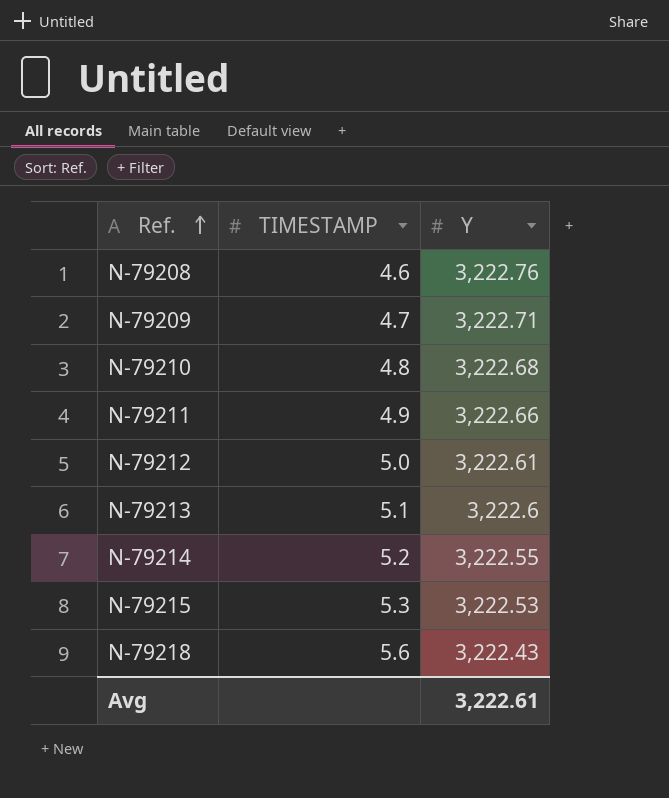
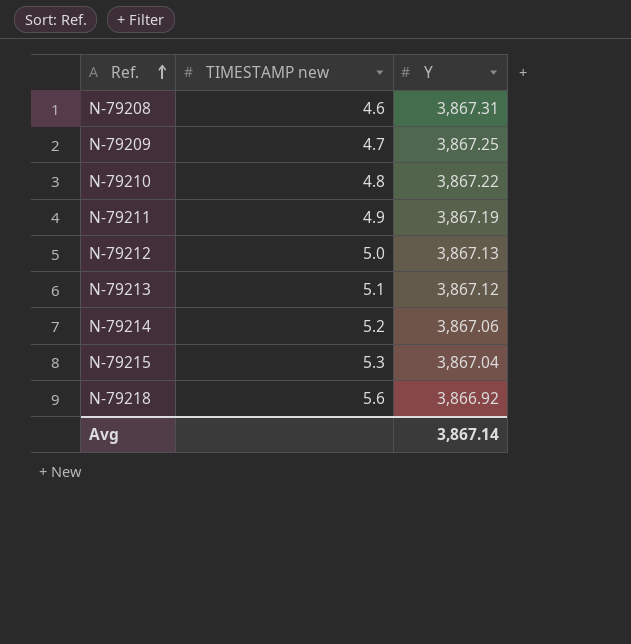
column name: TIMESTAMP -> TIMESTAMP new
N-79208 | Y: 3,222.76 -> 3,867.31
N-79209 | Y: 3,222.71 -> 3,867.25
N-79210 | Y: 3,222.68 -> 3,867.22
N-79211 | Y: 3,222.66 -> 3,867.19
N-79212 | Y: 3,222.61 -> 3,867.13
N-79213 | Y: 3,222.6 -> 3,867.12
N-79214 | Y: 3,222.55 -> 3,867.06
N-79215 | Y: 3,222.53 -> 3,867.04
N-79218 | Y: 3,222.43 -> 3,866.92
Avg | Y: 3,222.61 -> 3,867.14

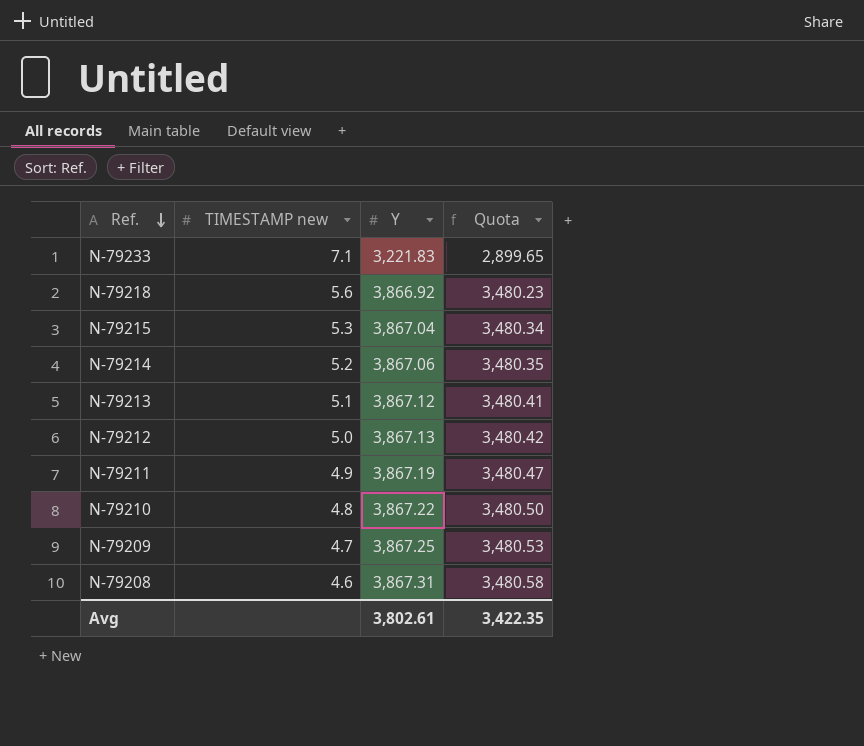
row order: Ref. ascending -> Ref. descending
column Quota | formula: none -> [Y] * 0.9
row N-79233: none -> 7.1 | 3,221.83 | 2,899.65
Avg | Y: 3,867.14 -> 3,802.61

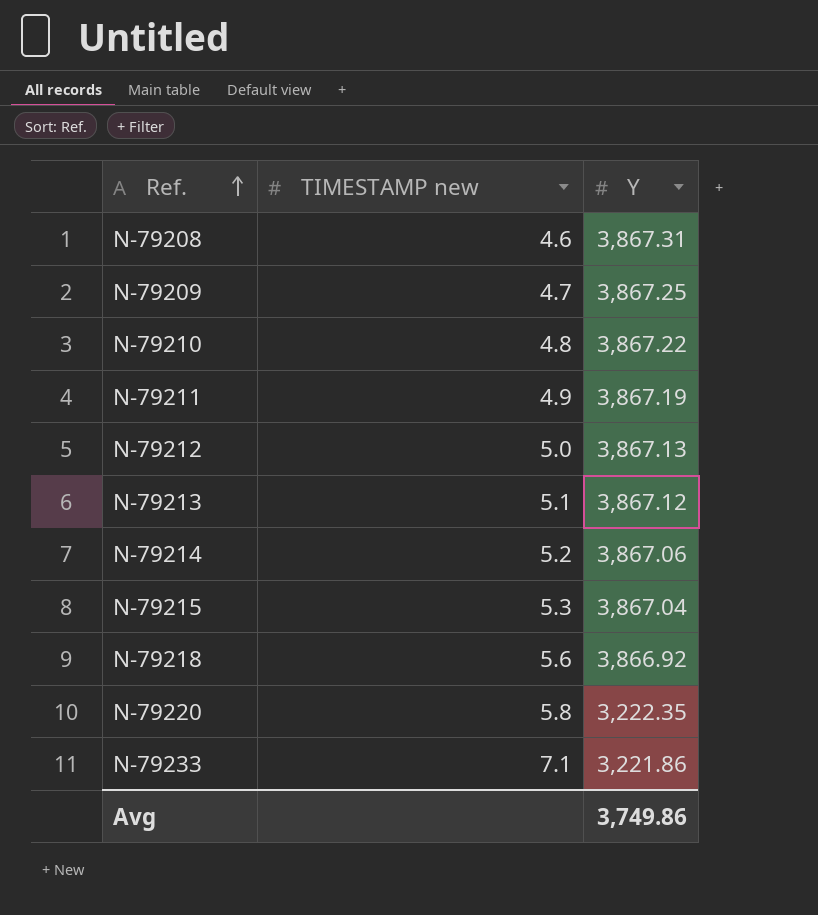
row order: Ref. descending -> Ref. ascending
column Quota | formula: [Y] * 0.9 -> none
row N-79220: none -> 5.8 | 3,222.35
N-79233 | Y: 3,221.83 -> 3,221.86
Avg | Y: 3,802.61 -> 3,749.86

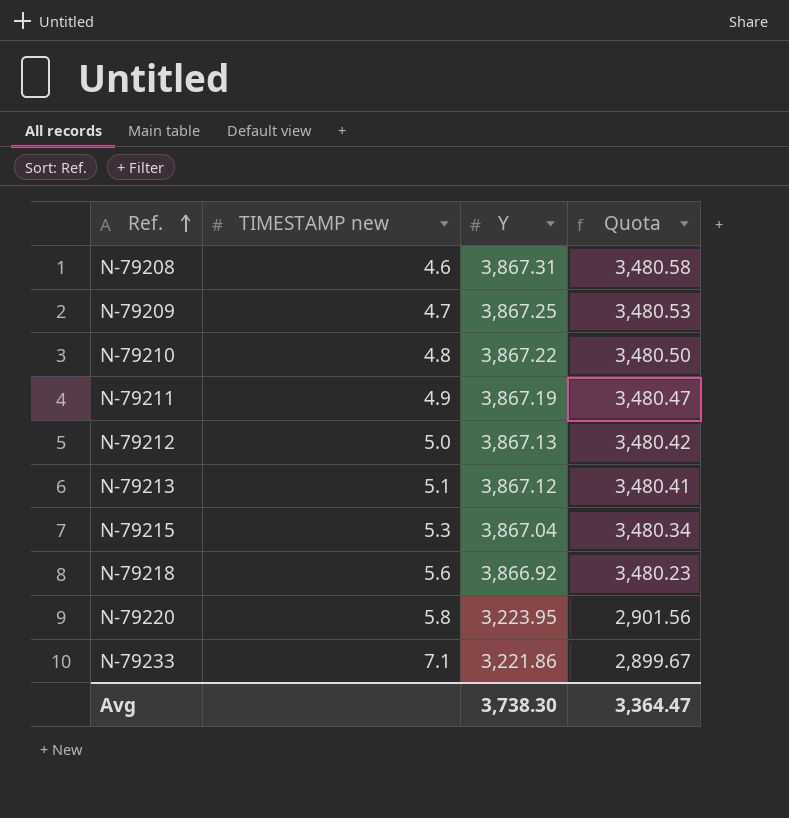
column Quota | formula: none -> [Y] * 0.9
row N-79214: 5.2 | 3,867.06 -> none
N-79220 | Y: 3,222.35 -> 3,223.95
Avg | Y: 3,749.86 -> 3,738.30

